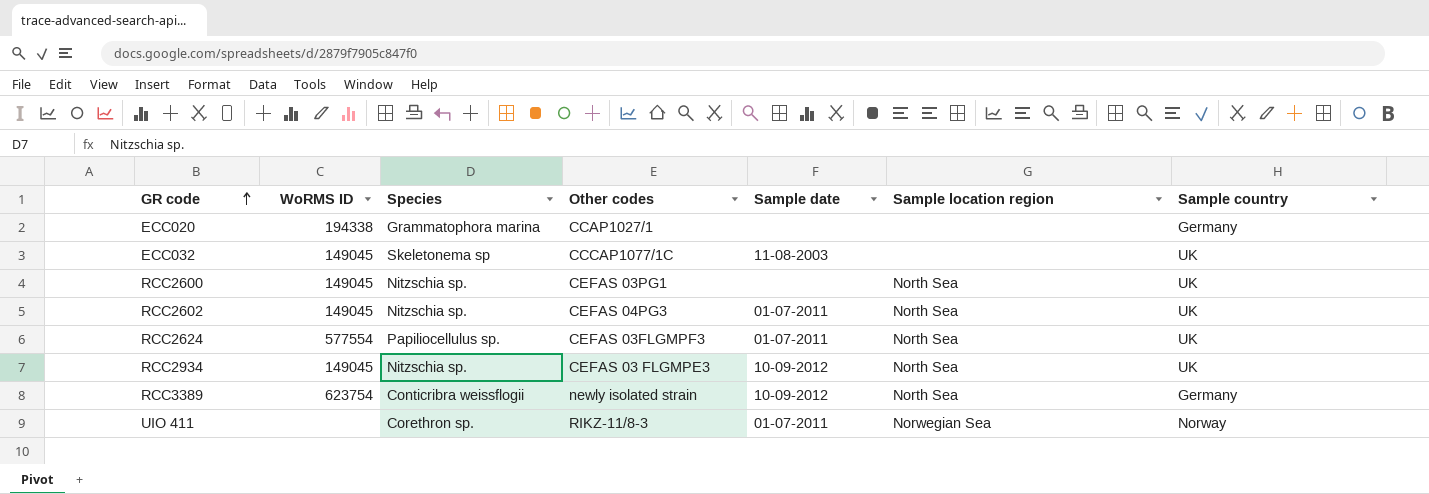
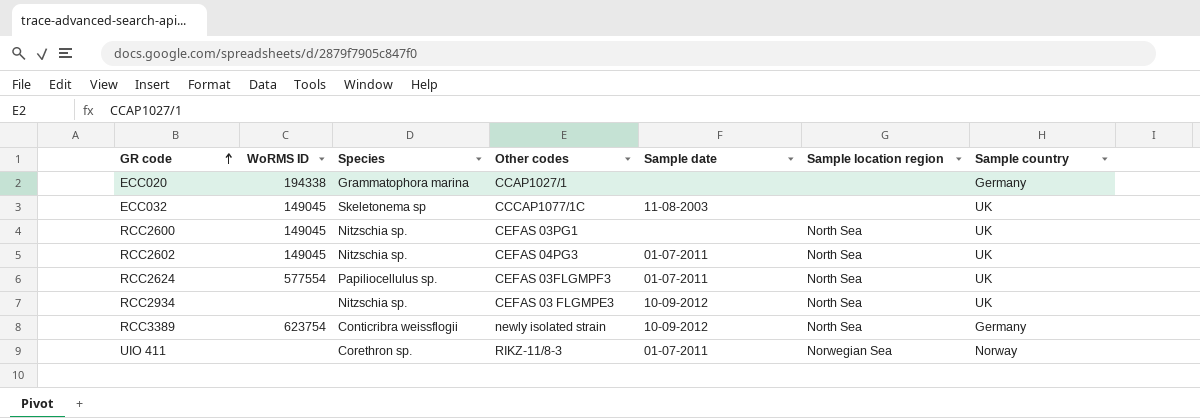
RCC2934 | WoRMS ID: 149045 -> none

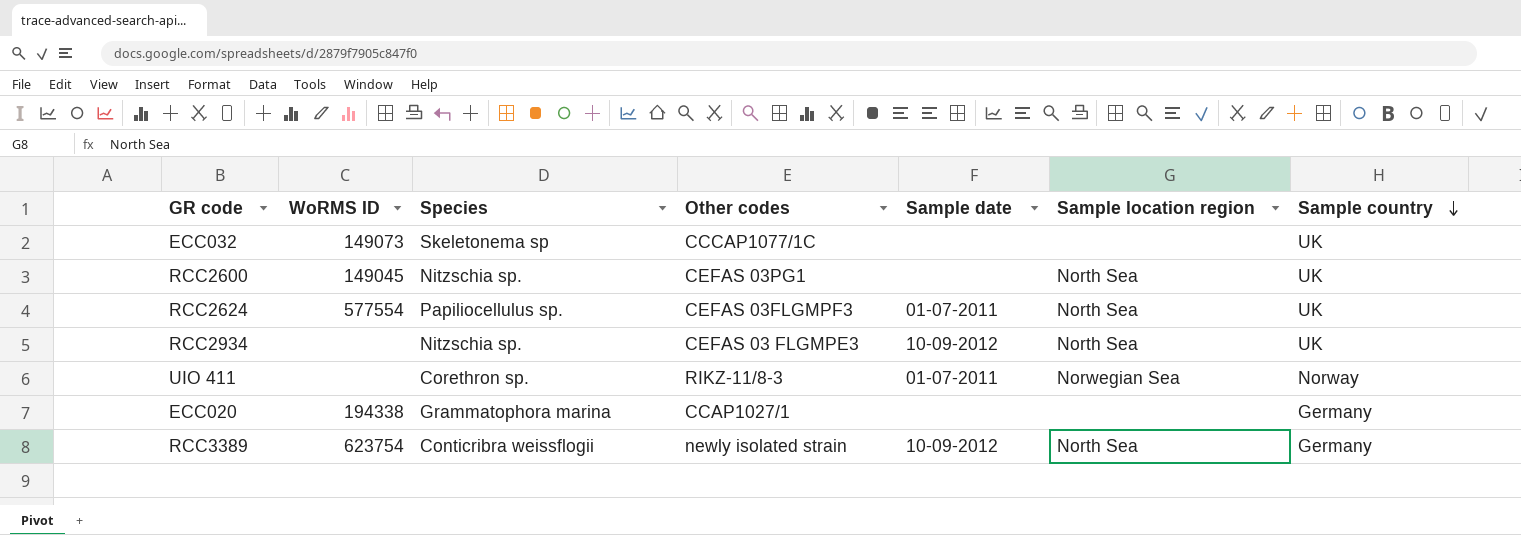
row order: GR code ascending -> Sample country descending
row RCC2602: 149045 | Nitzschia sp. | CEFAS 04PG3 | 01-07-2011 | North Sea | UK -> none
ECC032 | WoRMS ID: 149045 -> 149073
ECC032 | Sample date: 11-08-2003 -> none

